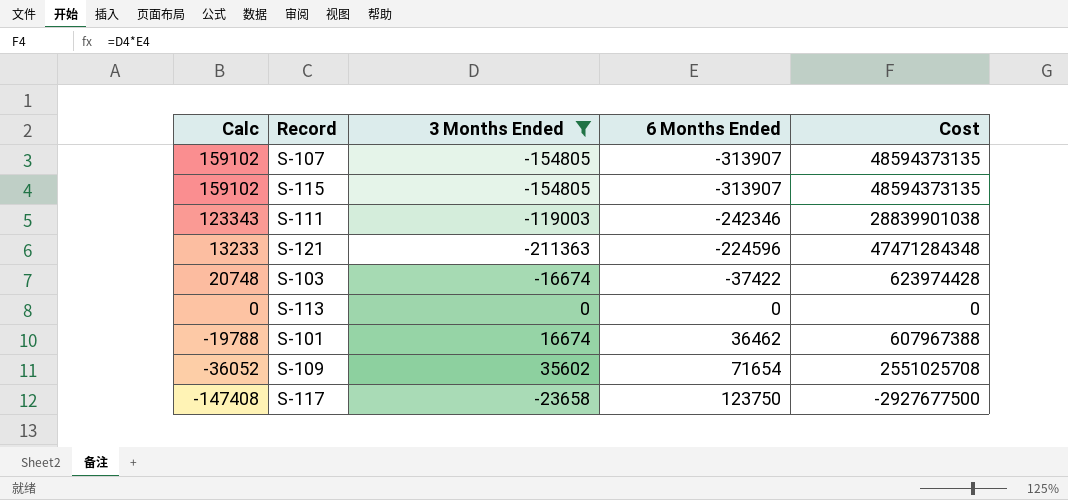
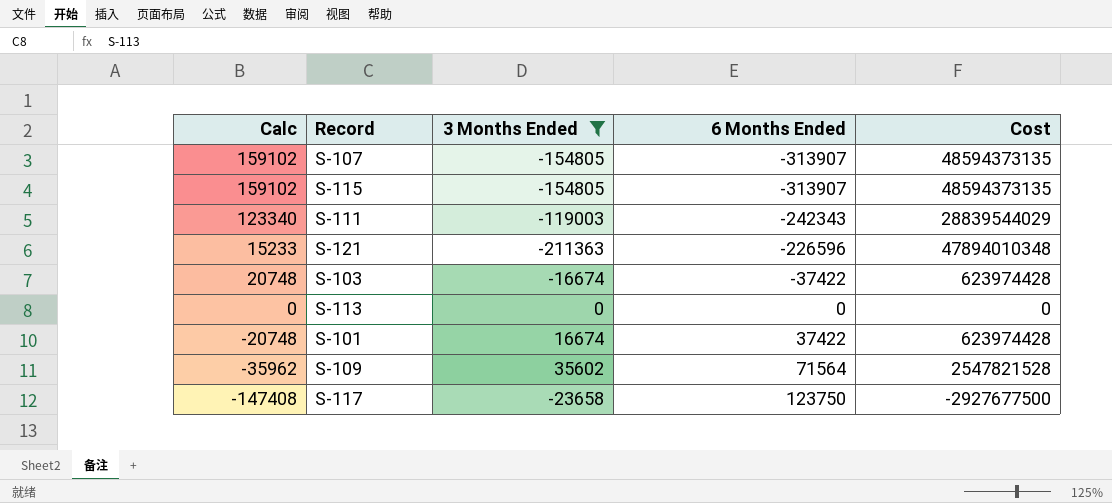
S-111 | Calc: 123343 -> 123340
S-111 | 6 Months Ended: -242346 -> -242343
S-111 | Cost: 28839901038 -> 28839544029
S-121 | Calc: 13233 -> 15233
S-121 | 6 Months Ended: -224596 -> -226596
S-121 | Cost: 47471284348 -> 47894010348
S-101 | Calc: -19788 -> -20748
S-101 | 6 Months Ended: 36462 -> 37422
S-101 | Cost: 607967388 -> 623974428
S-109 | Calc: -36052 -> -35962
S-109 | 6 Months Ended: 71654 -> 71564
S-109 | Cost: 2551025708 -> 2547821528

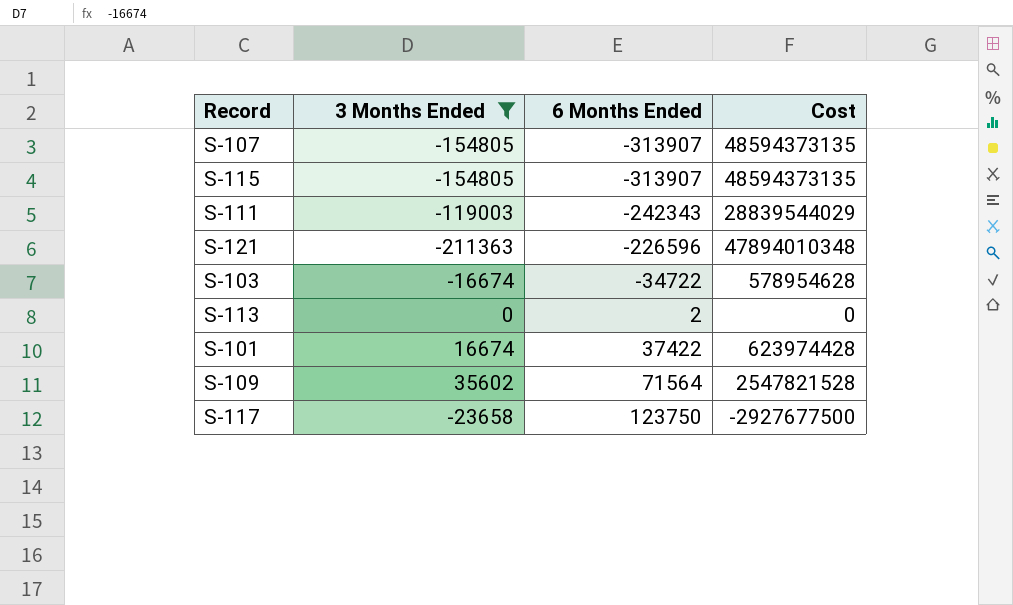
column Calc | formula: [3 Months Ended] - [6 Months Ended] -> none
S-103 | 6 Months Ended: -37422 -> -34722
S-103 | Cost: 623974428 -> 578954628
S-113 | 6 Months Ended: 0 -> 2

